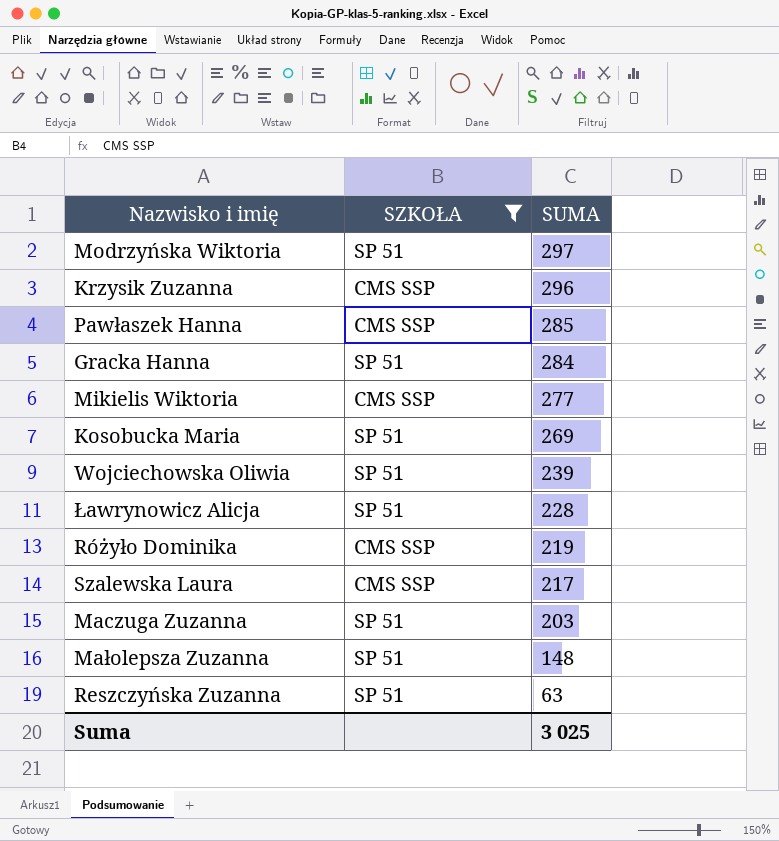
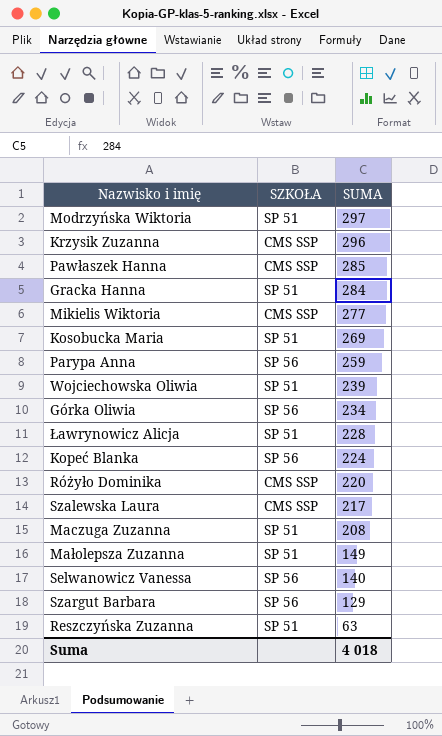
filter: SZKOŁA != SP 56 -> none
Różyło Dominika | SUMA: 219 -> 220
Maczuga Zuzanna | SUMA: 203 -> 208
Małolepsza Zuzanna | SUMA: 148 -> 149
Suma | SUMA: 3 025 -> 4 018

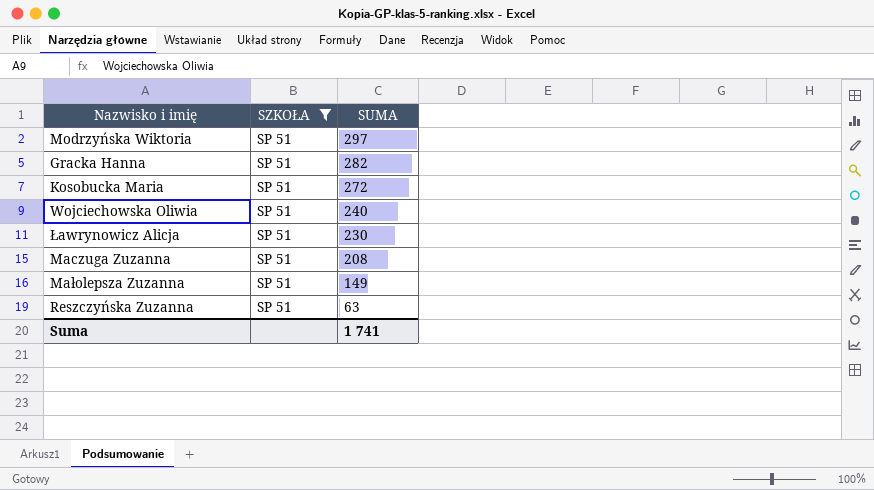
filter: none -> SZKOŁA = SP 51
Gracka Hanna | SUMA: 284 -> 282
Kosobucka Maria | SUMA: 269 -> 272
Wojciechowska Oliwia | SUMA: 239 -> 240
Ławrynowicz Alicja | SUMA: 228 -> 230
Suma | SUMA: 4 018 -> 1 741

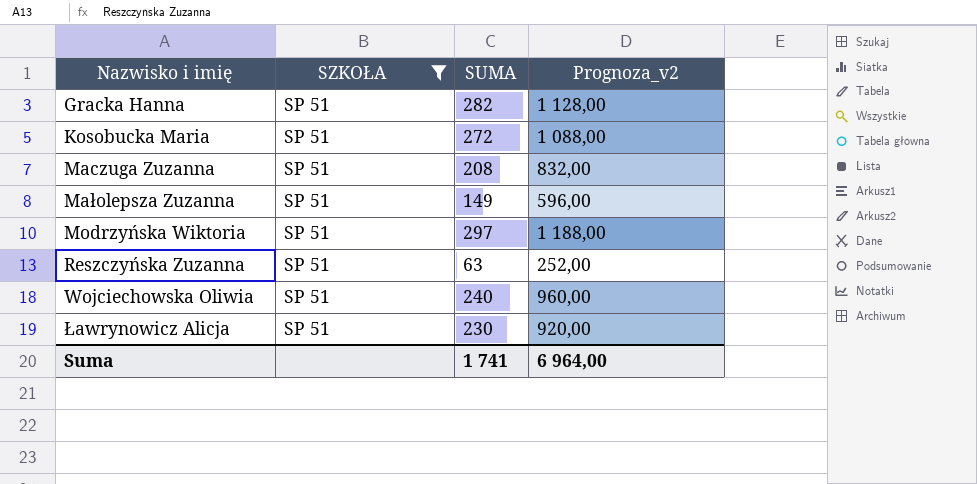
row order: SUMA descending -> Nazwisko i imię ascending
column Prognoza_v2 | formula: none -> [SUMA] * 4

